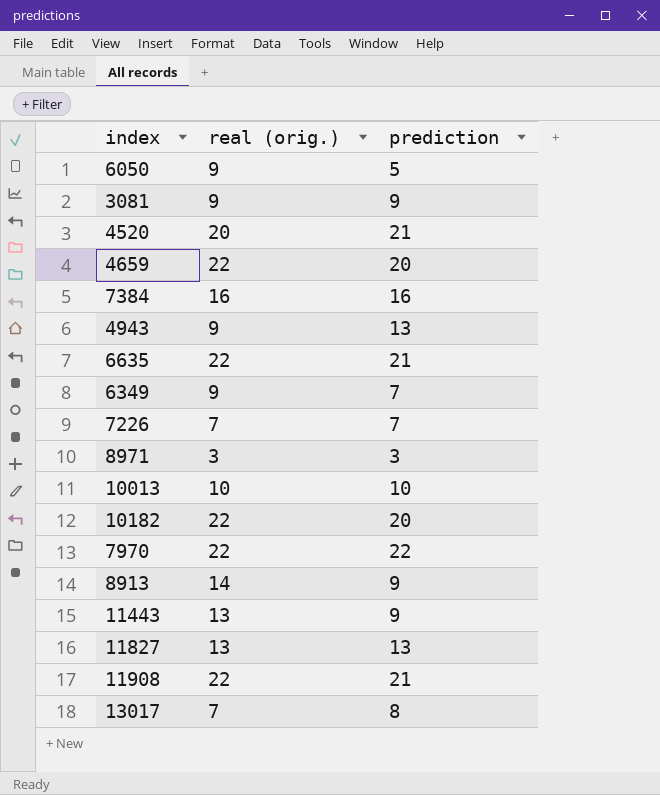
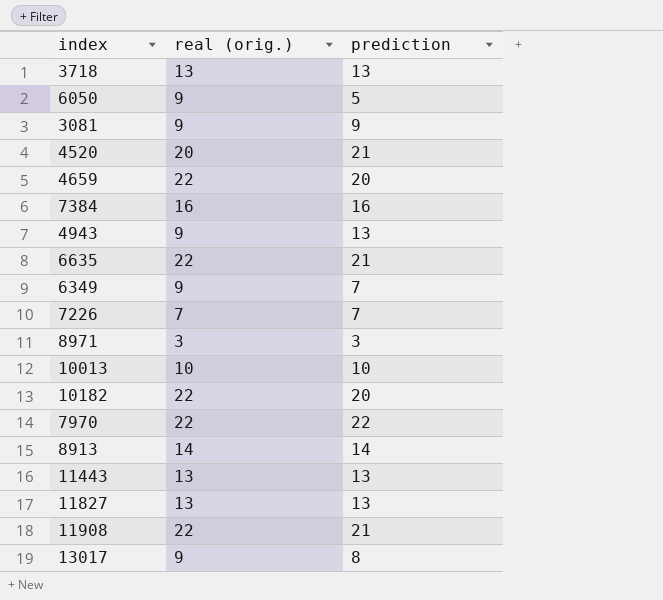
row 3718: none -> 13 | 13
8913 | prediction: 9 -> 14
11443 | prediction: 9 -> 13
13017 | real (orig.): 7 -> 9

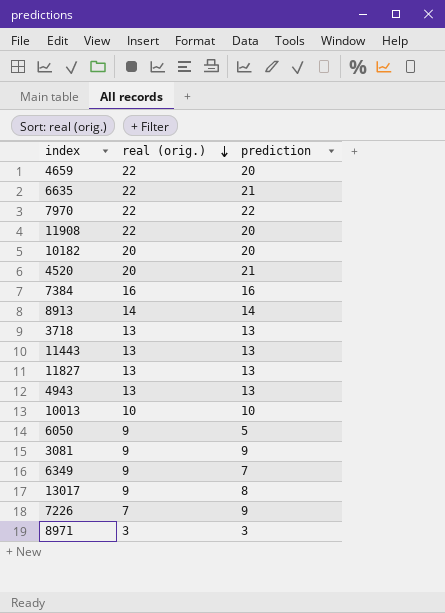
row order: none -> real (orig.) descending
11908 | prediction: 21 -> 20
10182 | real (orig.): 22 -> 20
4943 | real (orig.): 9 -> 13
7226 | prediction: 7 -> 9

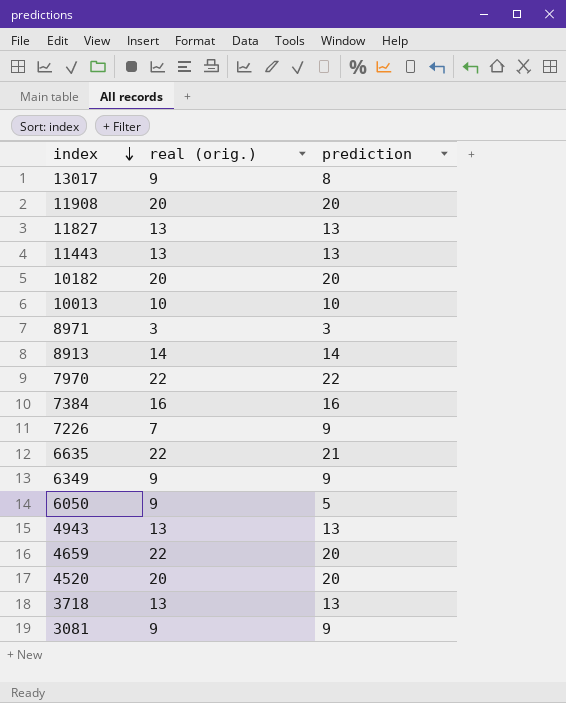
row order: real (orig.) descending -> index descending
11908 | real (orig.): 22 -> 20
6349 | prediction: 7 -> 9
4520 | prediction: 21 -> 20

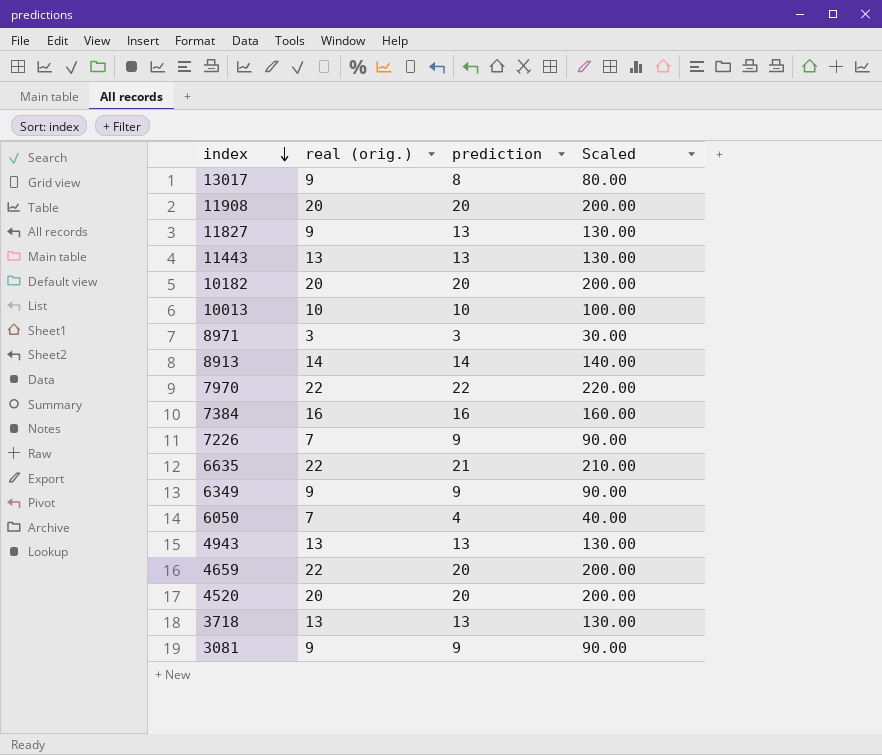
column Scaled | formula: none -> [prediction] * 10
11827 | real (orig.): 13 -> 9
6050 | real (orig.): 9 -> 7
6050 | prediction: 5 -> 4

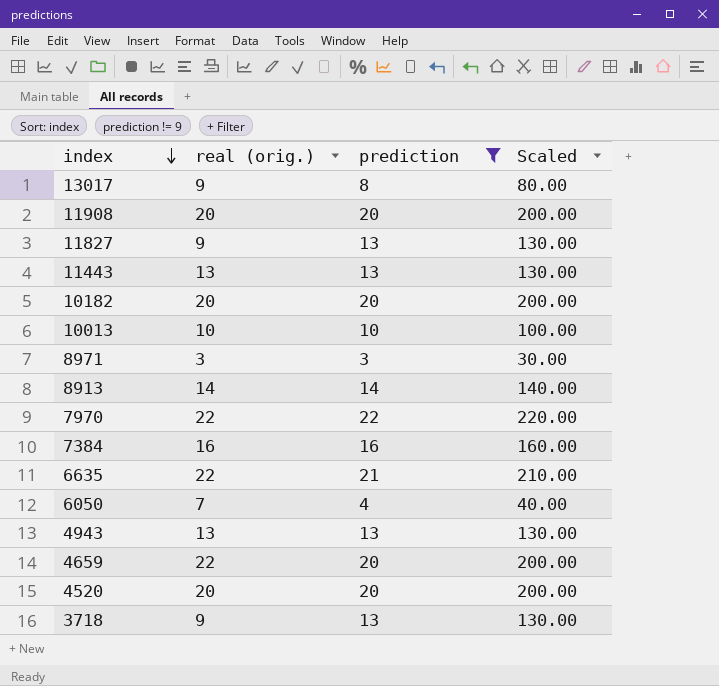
filter: none -> prediction != 9
3718 | real (orig.): 13 -> 9

